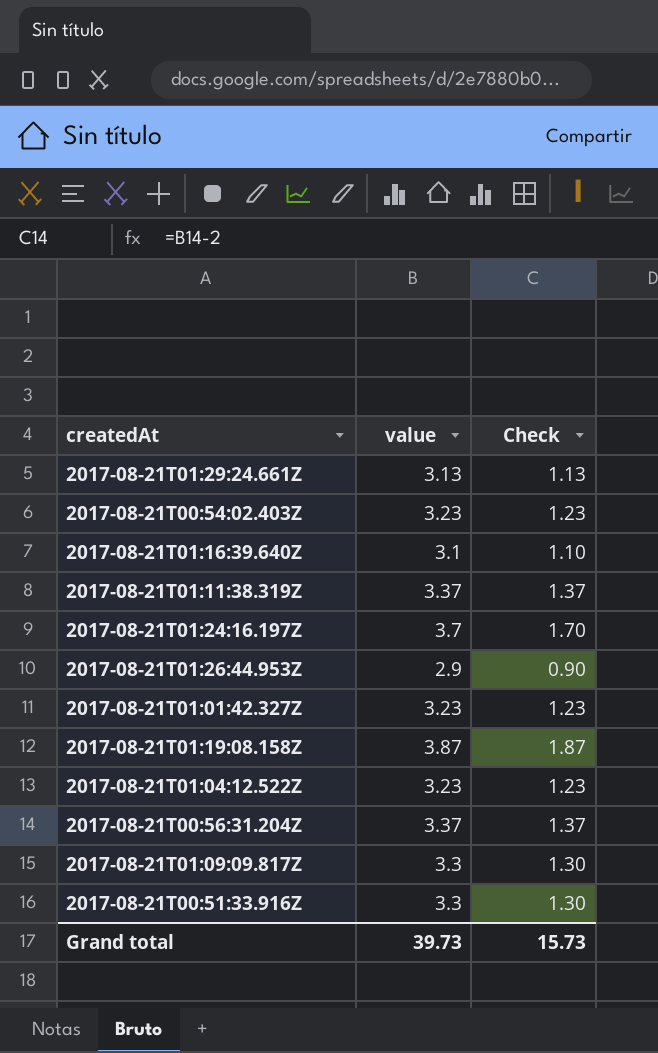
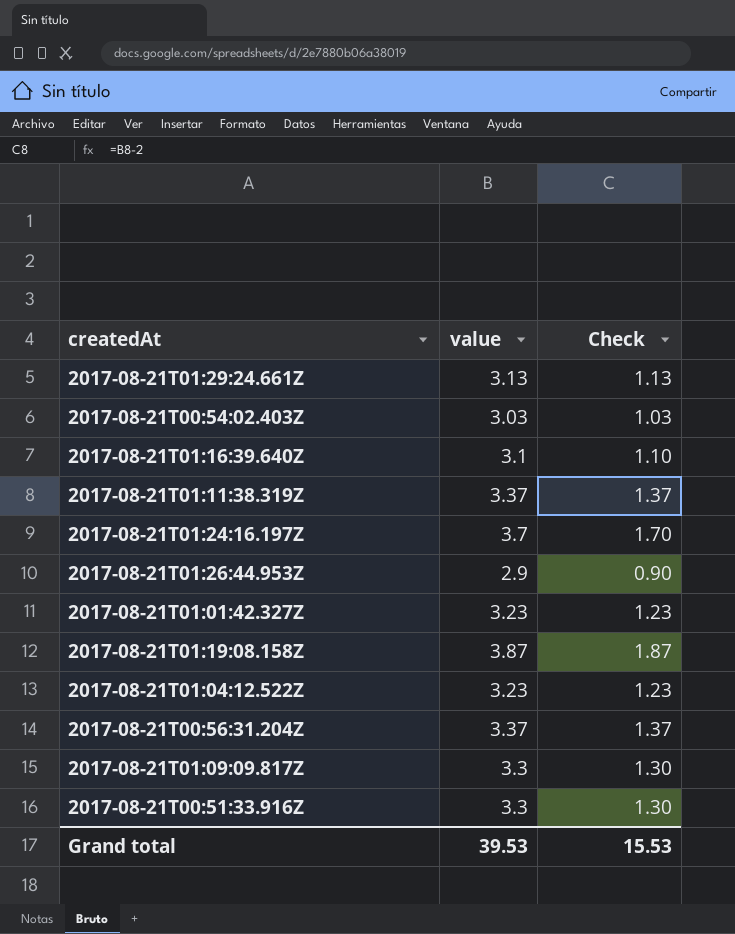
2017-08-21T00:54:02.403Z | value: 3.23 -> 3.03
2017-08-21T00:54:02.403Z | Check: 1.23 -> 1.03
Grand total | value: 39.73 -> 39.53
Grand total | Check: 15.73 -> 15.53

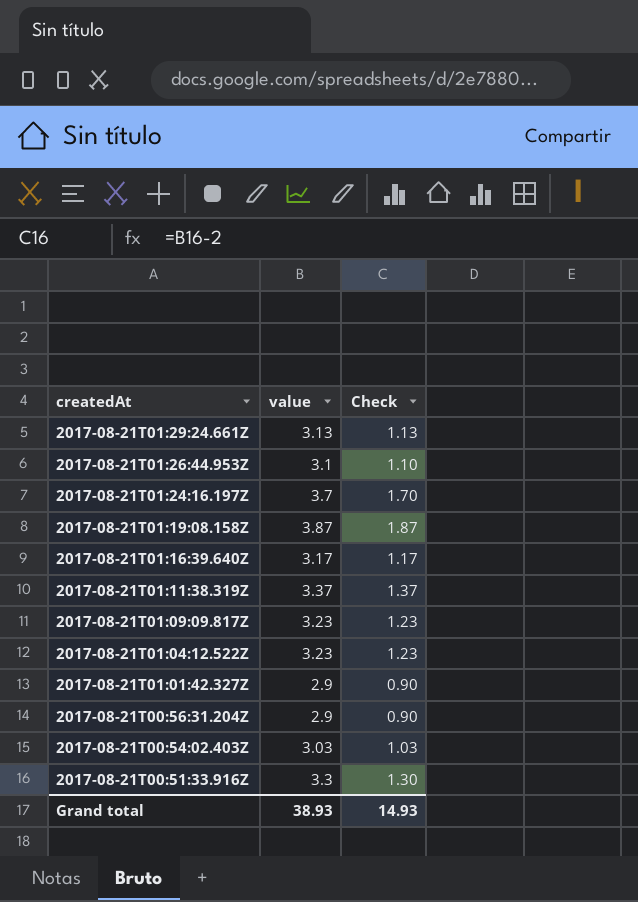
row order: none -> createdAt descending
2017-08-21T01:26:44.953Z | value: 2.9 -> 3.1
2017-08-21T01:26:44.953Z | Check: 0.90 -> 1.10
2017-08-21T01:16:39.640Z | value: 3.1 -> 3.17
2017-08-21T01:16:39.640Z | Check: 1.10 -> 1.17
2017-08-21T01:09:09.817Z | value: 3.3 -> 3.23
2017-08-21T01:09:09.817Z | Check: 1.30 -> 1.23
2017-08-21T01:01:42.327Z | value: 3.23 -> 2.9
2017-08-21T01:01:42.327Z | Check: 1.23 -> 0.90
2017-08-21T00:56:31.204Z | value: 3.37 -> 2.9
2017-08-21T00:56:31.204Z | Check: 1.37 -> 0.90
Grand total | value: 39.53 -> 38.93
Grand total | Check: 15.53 -> 14.93

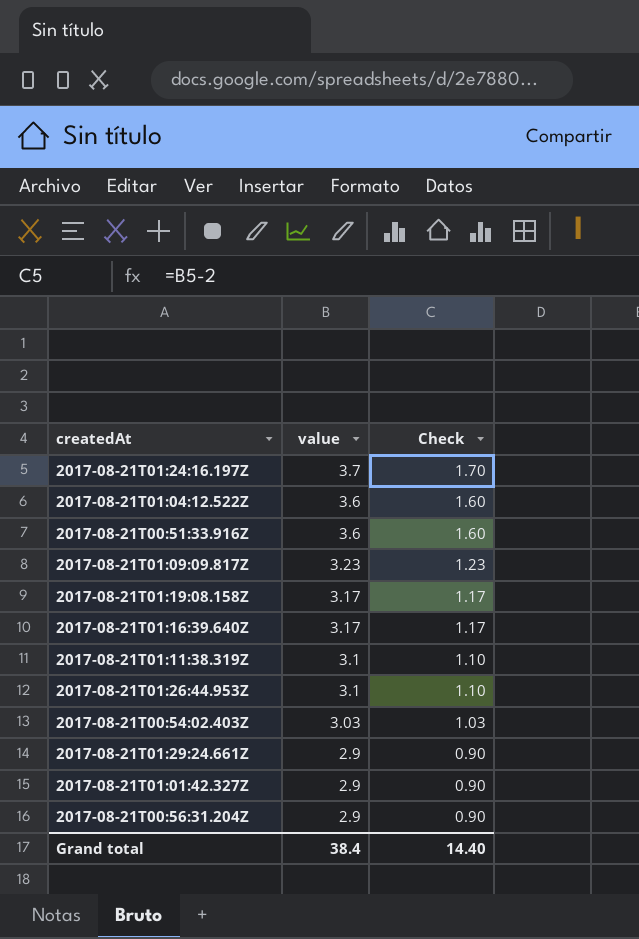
row order: createdAt descending -> value descending
2017-08-21T01:04:12.522Z | value: 3.23 -> 3.6
2017-08-21T01:04:12.522Z | Check: 1.23 -> 1.60
2017-08-21T00:51:33.916Z | value: 3.3 -> 3.6
2017-08-21T00:51:33.916Z | Check: 1.30 -> 1.60
2017-08-21T01:19:08.158Z | value: 3.87 -> 3.17
2017-08-21T01:19:08.158Z | Check: 1.87 -> 1.17
2017-08-21T01:11:38.319Z | value: 3.37 -> 3.1
2017-08-21T01:11:38.319Z | Check: 1.37 -> 1.10
2017-08-21T01:29:24.661Z | value: 3.13 -> 2.9
2017-08-21T01:29:24.661Z | Check: 1.13 -> 0.90
Grand total | value: 38.93 -> 38.4
Grand total | Check: 14.93 -> 14.40

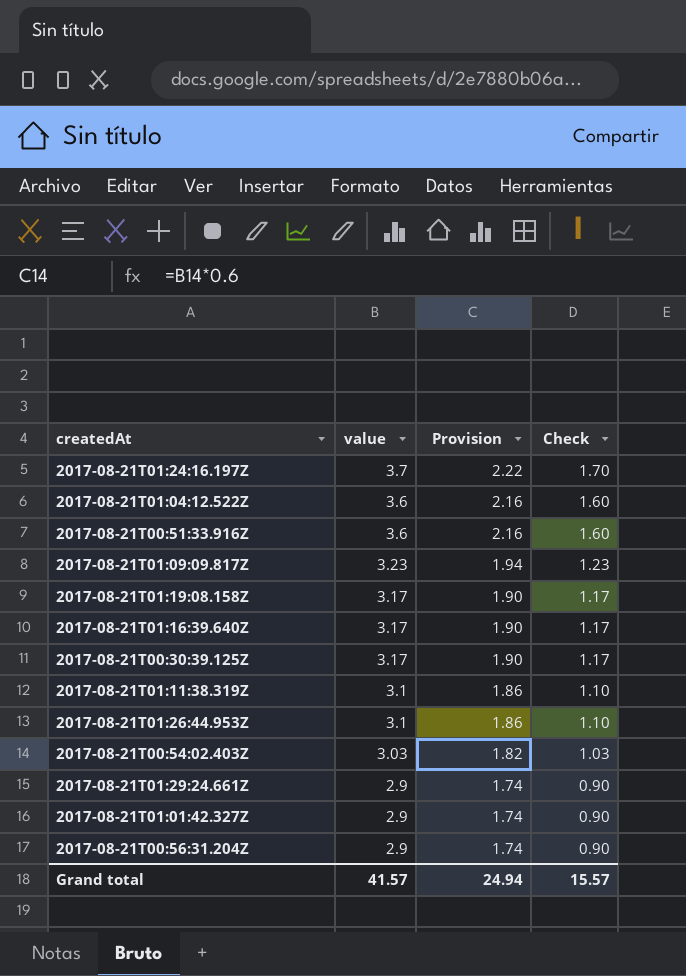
column Provision | formula: none -> [value] * 0.6
row 2017-08-21T00:30:39.125Z: none -> 3.17 | 1.90 | 1.17
Grand total | value: 38.4 -> 41.57
Grand total | Check: 14.40 -> 15.57

